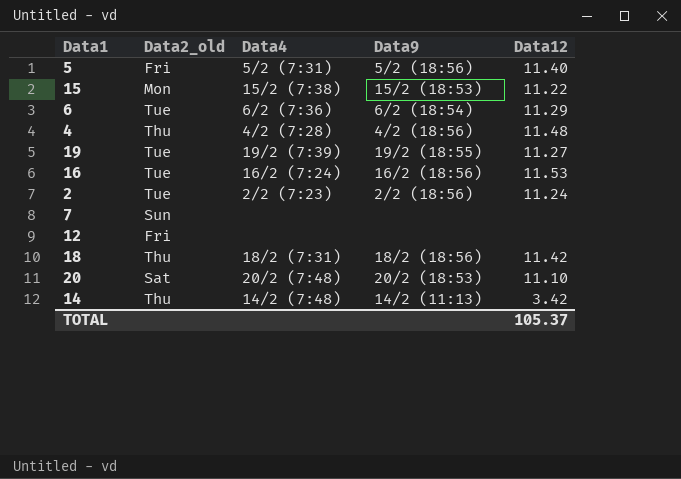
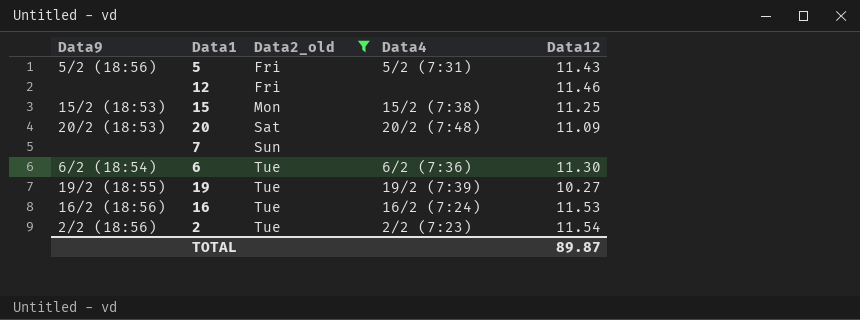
filter: none -> Data2_old != Thu
row order: none -> Data2_old ascending
column Data9 | position: 4 -> 1
5 | Data12: 11.40 -> 11.43
12 | Data12: none -> 11.46
15 | Data12: 11.22 -> 11.25
20 | Data12: 11.10 -> 11.09
6 | Data12: 11.29 -> 11.30
19 | Data12: 11.27 -> 10.27
2 | Data12: 11.24 -> 11.54
TOTAL | Data12: 105.37 -> 89.87

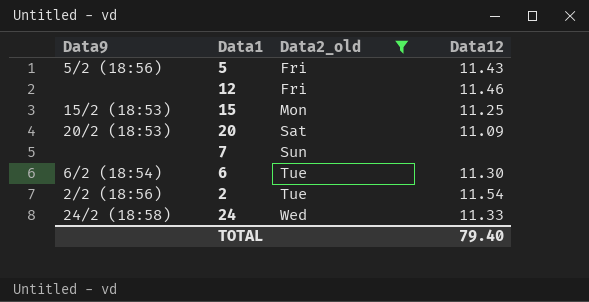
column Data4 | position: 4 -> none
row 19: 19/2 (18:55) | Tue | 19/2 (7:39) | 10.27 -> none
row 16: 16/2 (18:56) | Tue | 16/2 (7:24) | 11.53 -> none
row 24: none -> 24/2 (18:58) | Wed | 11.33
TOTAL | Data12: 89.87 -> 79.40

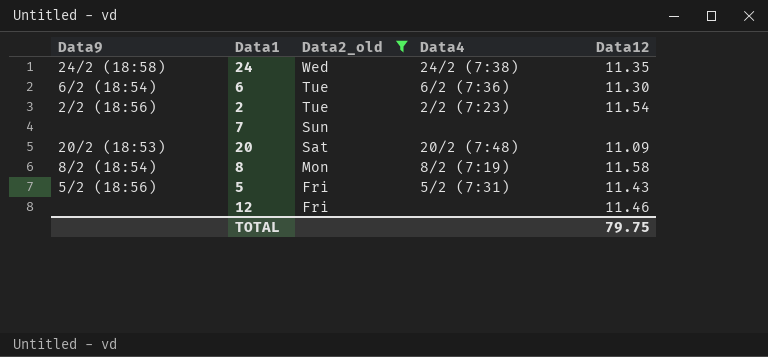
row order: Data2_old ascending -> Data2_old descending
column Data4 | position: none -> 4
row 15: 15/2 (18:53) | Mon | 11.25 -> none
24 | Data12: 11.33 -> 11.35
row 8: none -> 8/2 (18:54) | Mon | 8/2 (7:19) | 11.58
TOTAL | Data12: 79.40 -> 79.75

